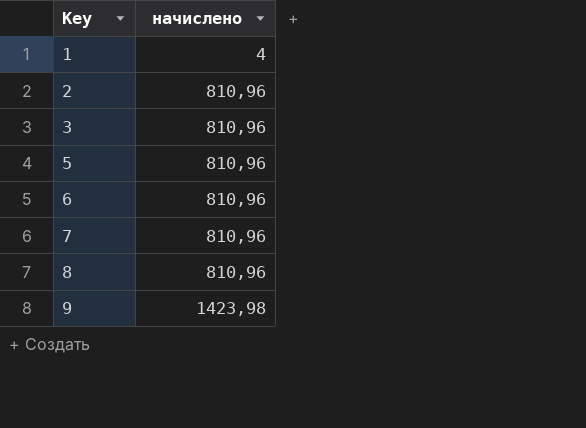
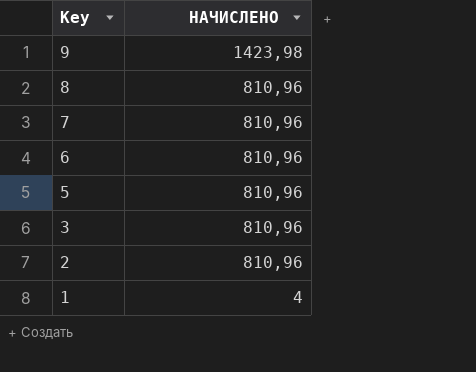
row order: Key ascending -> Key descending
column name: начислено -> НАЧИСЛЕНО

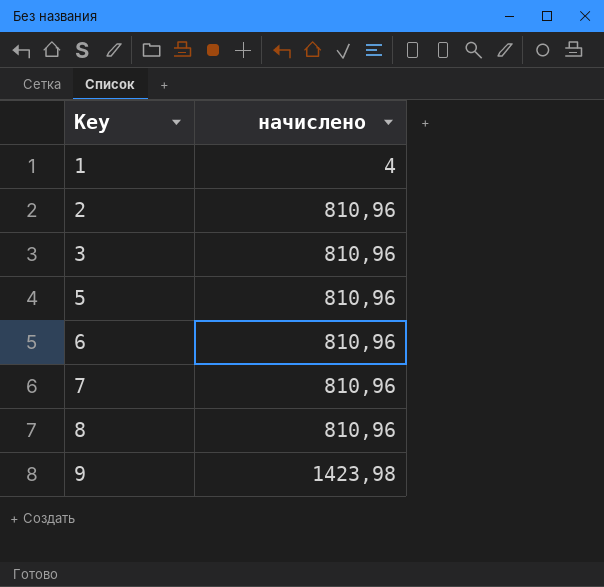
row order: Key descending -> Key ascending
column name: НАЧИСЛЕНО -> начислено

